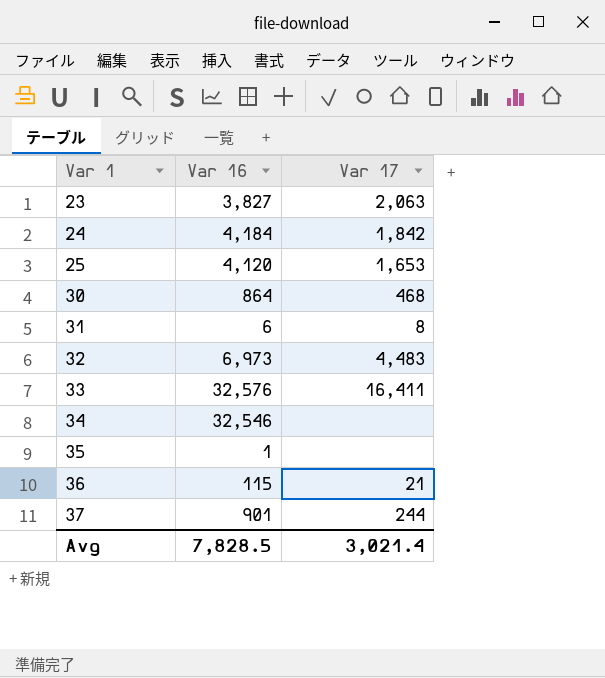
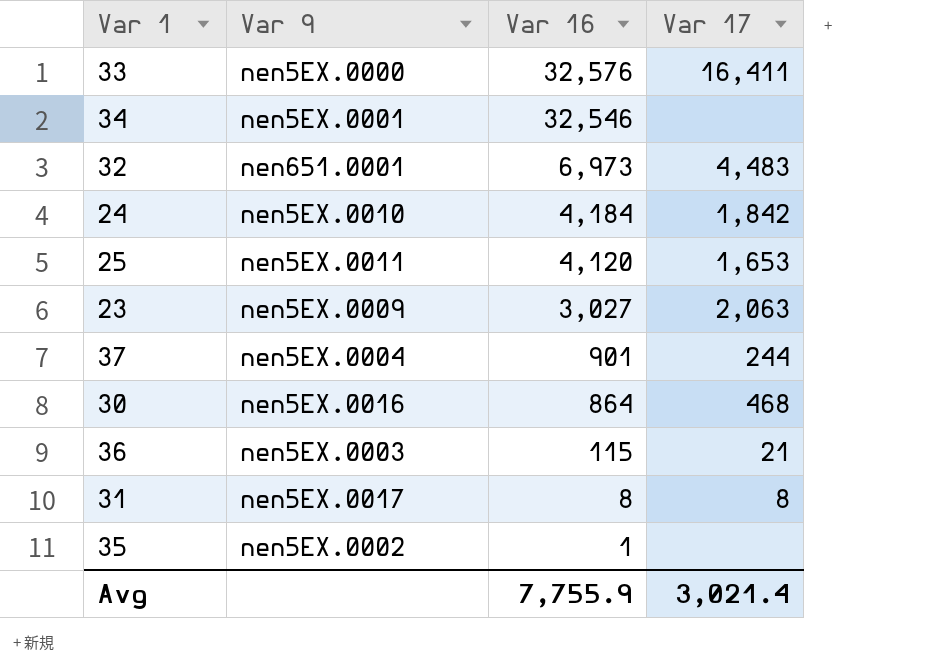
row order: Var 1 ascending -> Var 16 descending
column Var 9 | position: none -> 2
23 | Var 16: 3,827 -> 3,027
31 | Var 16: 6 -> 8
Avg | Var 16: 7,828.5 -> 7,755.9

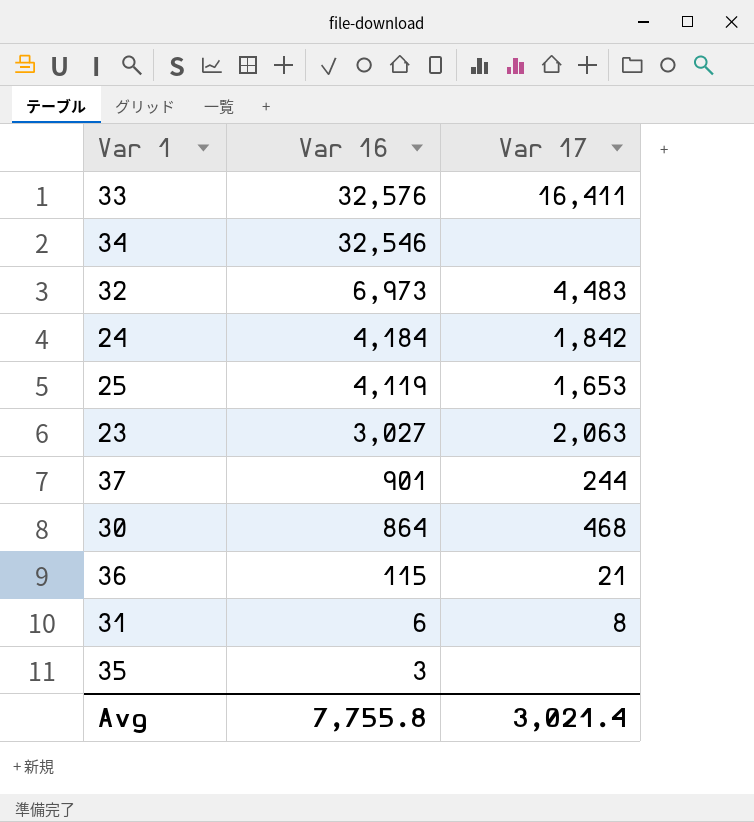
column Var 9 | position: 2 -> none
25 | Var 16: 4,120 -> 4,119
31 | Var 16: 8 -> 6
35 | Var 16: 1 -> 3
Avg | Var 16: 7,755.9 -> 7,755.8

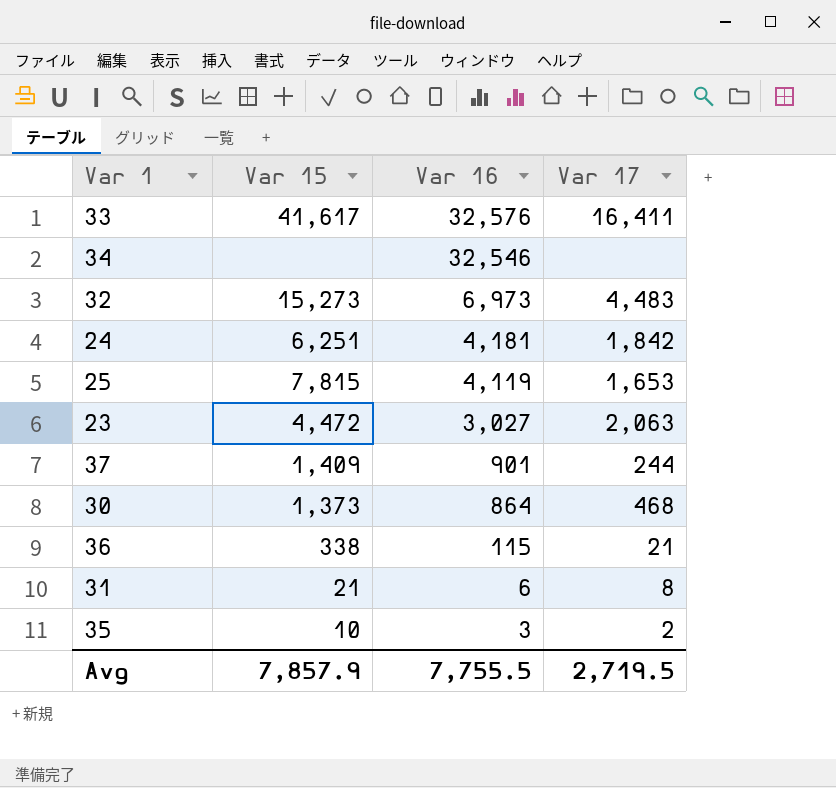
column Var 15 | position: none -> 2
24 | Var 16: 4,184 -> 4,181
35 | Var 17: none -> 2
Avg | Var 16: 7,755.8 -> 7,755.5
Avg | Var 17: 3,021.4 -> 2,719.5

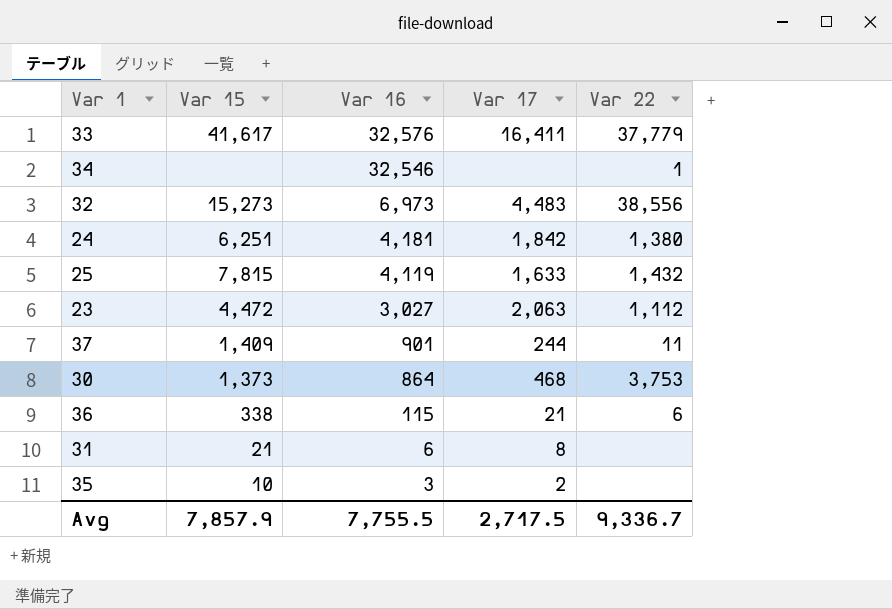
column Var 22 | position: none -> 5
25 | Var 17: 1,653 -> 1,633
Avg | Var 17: 2,719.5 -> 2,717.5

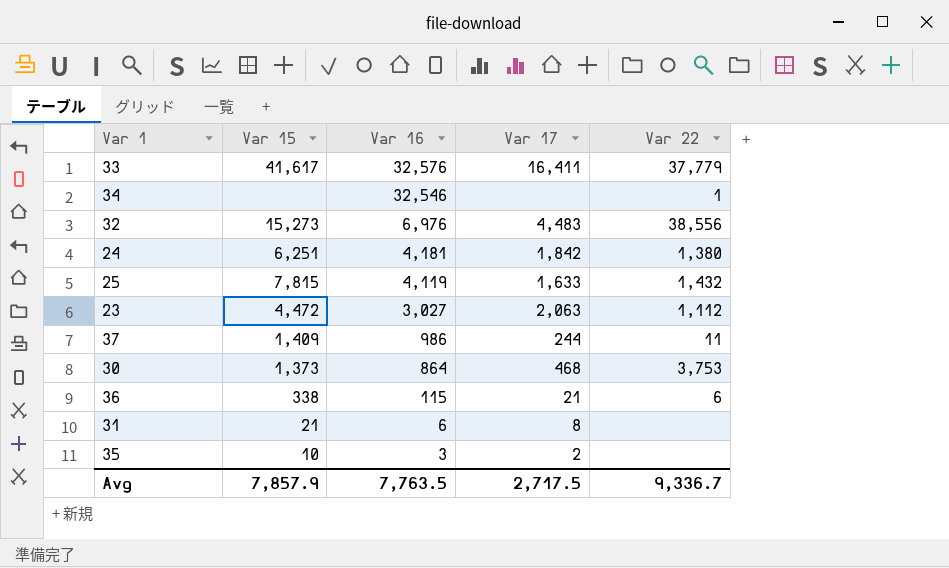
32 | Var 16: 6,973 -> 6,976
37 | Var 16: 901 -> 986
Avg | Var 16: 7,755.5 -> 7,763.5

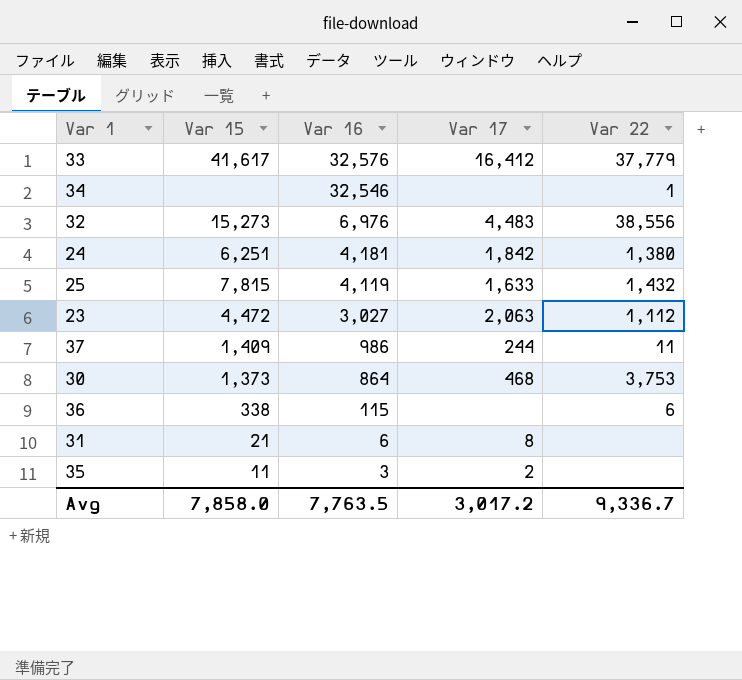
33 | Var 17: 16,411 -> 16,412
36 | Var 17: 21 -> none
35 | Var 15: 10 -> 11
Avg | Var 15: 7,857.9 -> 7,858.0
Avg | Var 17: 2,717.5 -> 3,017.2

